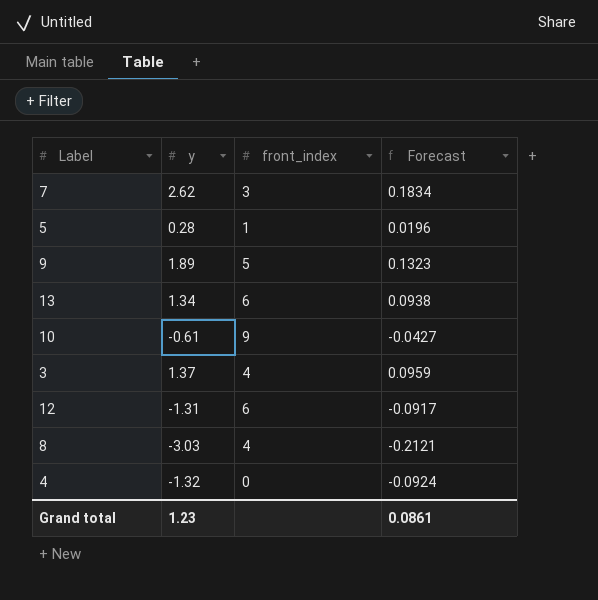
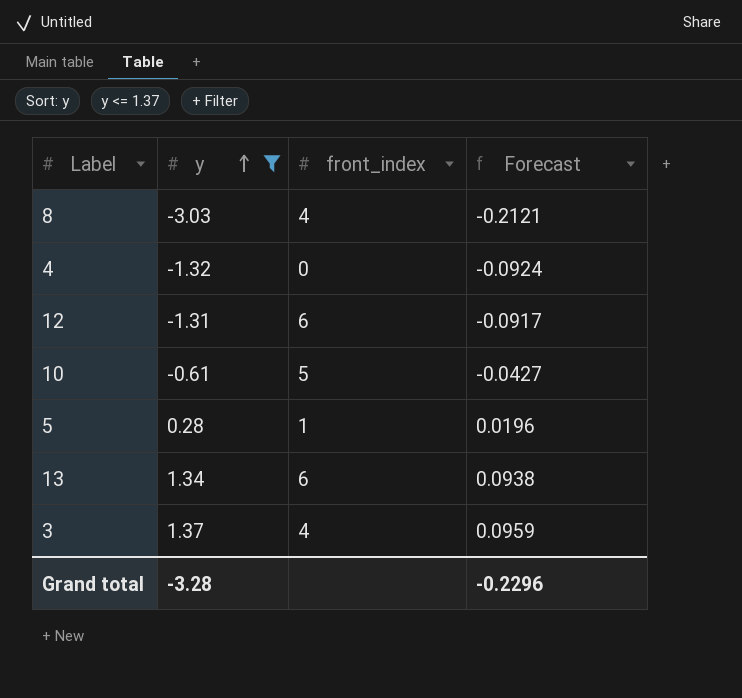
filter: none -> y <= 1.37
row order: none -> y ascending
10 | front_index: 9 -> 5
Grand total | y: 1.23 -> -3.28
Grand total | Forecast: 0.0861 -> -0.2296

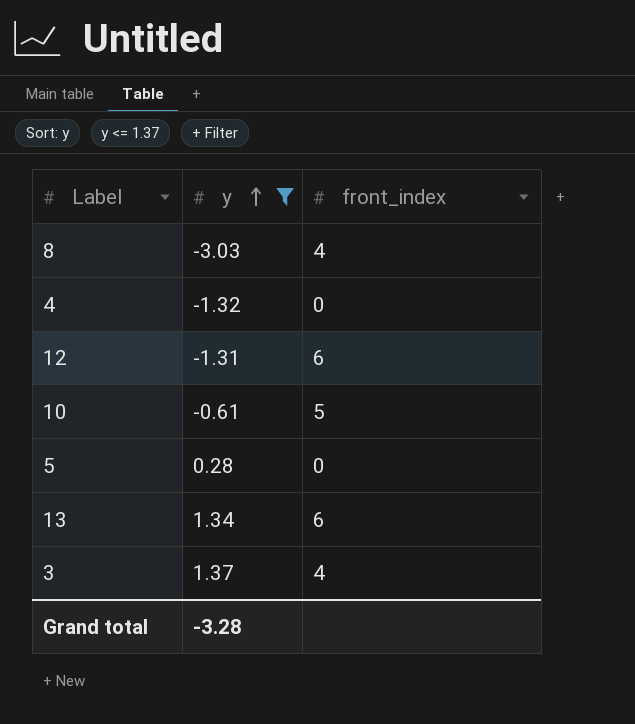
column Forecast | formula: [y] * 0.07 -> none
5 | front_index: 1 -> 0

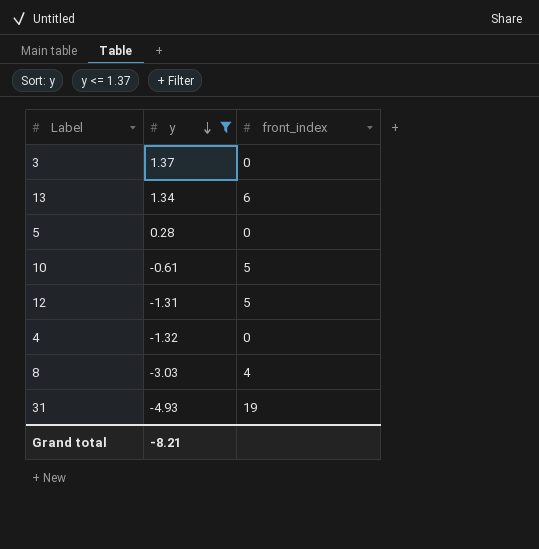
row order: y ascending -> y descending
3 | front_index: 4 -> 0
12 | front_index: 6 -> 5
row 31: none -> -4.93 | 19
Grand total | y: -3.28 -> -8.21

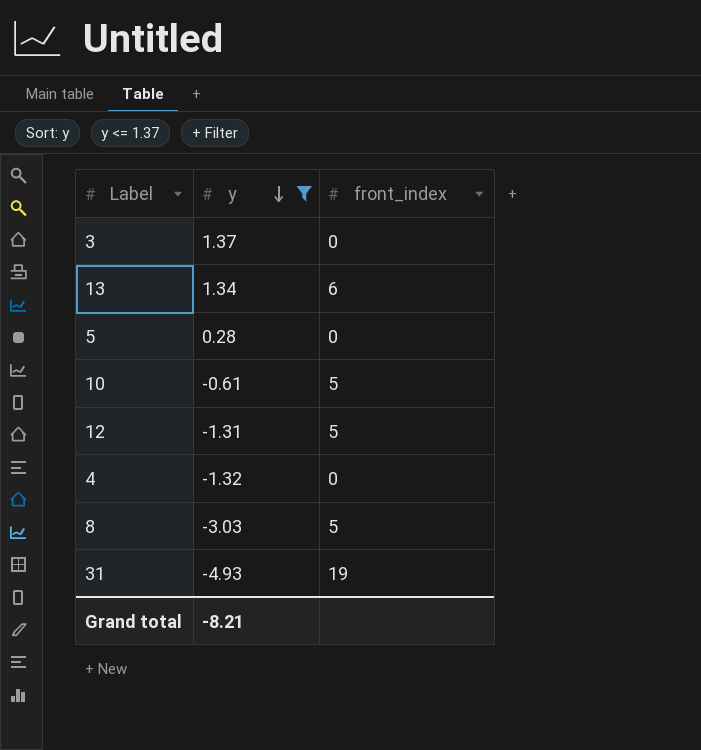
8 | front_index: 4 -> 5

